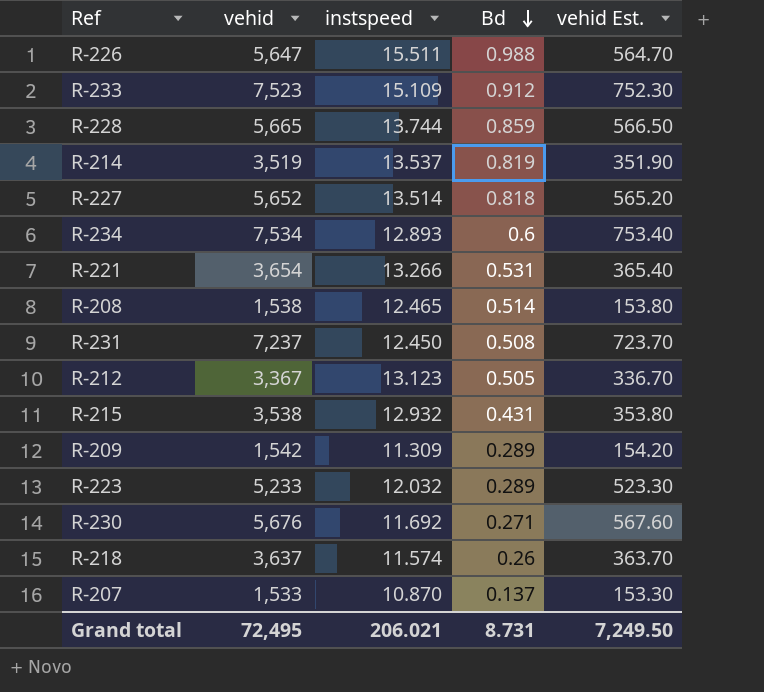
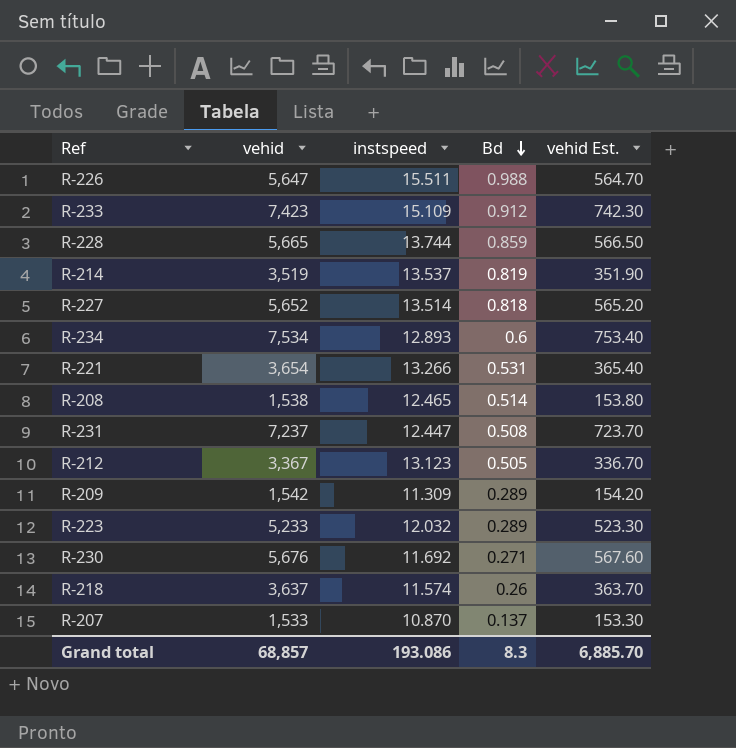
row R-215: 3,538 | 12.932 | 0.431 | 353.80 -> none
R-233 | vehid: 7,523 -> 7,423
R-233 | vehid Est.: 752.30 -> 742.30
R-231 | instspeed: 12.450 -> 12.447
Grand total | vehid: 72,495 -> 68,857
Grand total | instspeed: 206.021 -> 193.086
Grand total | Bd: 8.731 -> 8.3
Grand total | vehid Est.: 7,249.50 -> 6,885.70

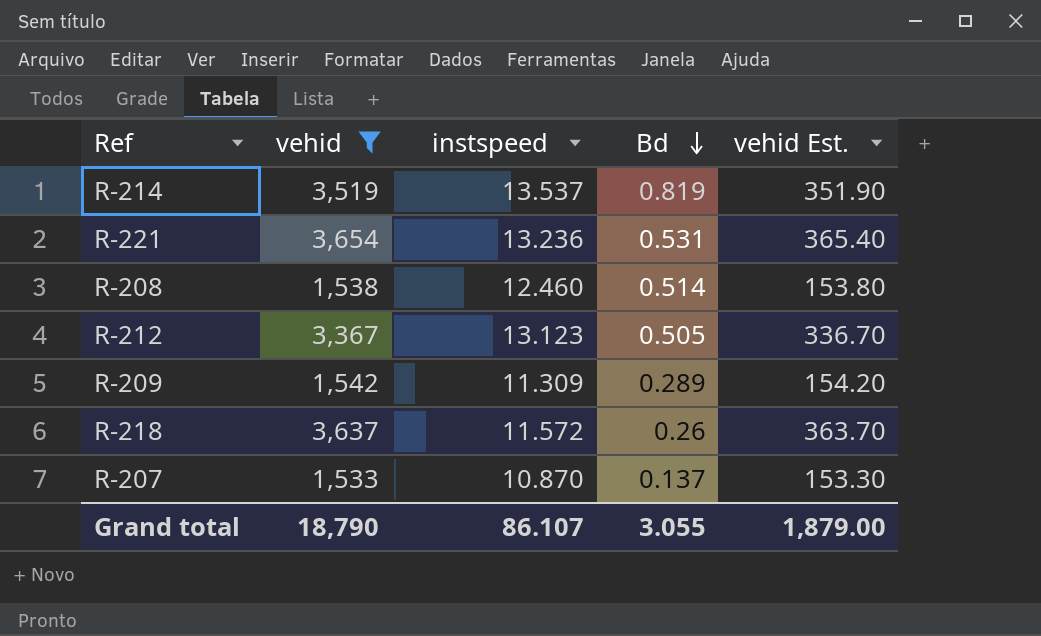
filter: none -> vehid <= 3,654
R-221 | instspeed: 13.266 -> 13.236
R-208 | instspeed: 12.465 -> 12.460
R-218 | instspeed: 11.574 -> 11.572
Grand total | vehid: 68,857 -> 18,790
Grand total | instspeed: 193.086 -> 86.107
Grand total | Bd: 8.3 -> 3.055
Grand total | vehid Est.: 6,885.70 -> 1,879.00

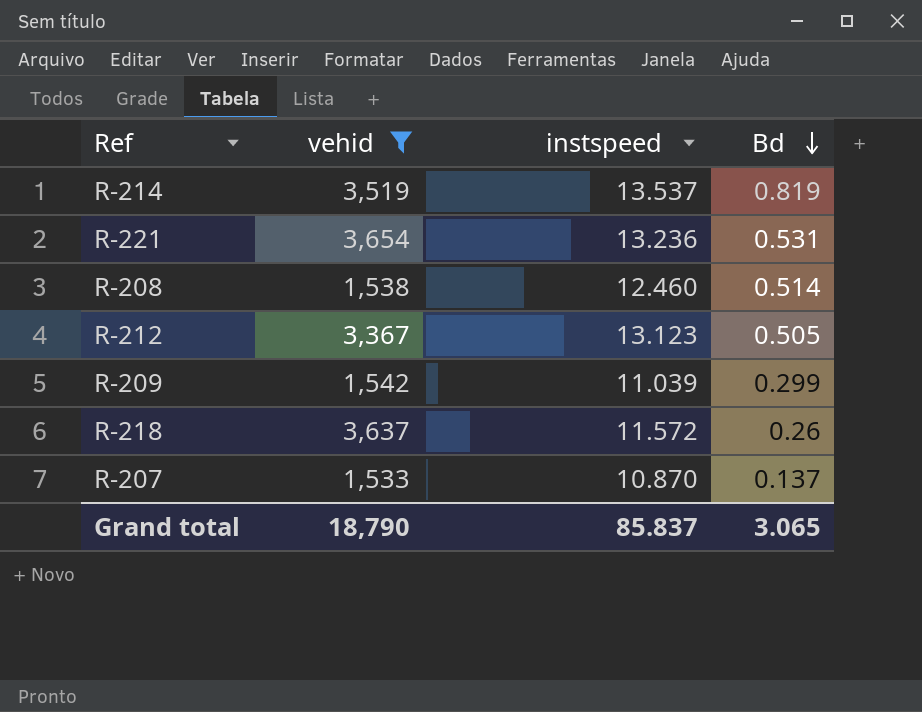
column vehid Est. | formula: [vehid] * 0.1 -> none
R-209 | instspeed: 11.309 -> 11.039
R-209 | Bd: 0.289 -> 0.299
Grand total | instspeed: 86.107 -> 85.837
Grand total | Bd: 3.055 -> 3.065

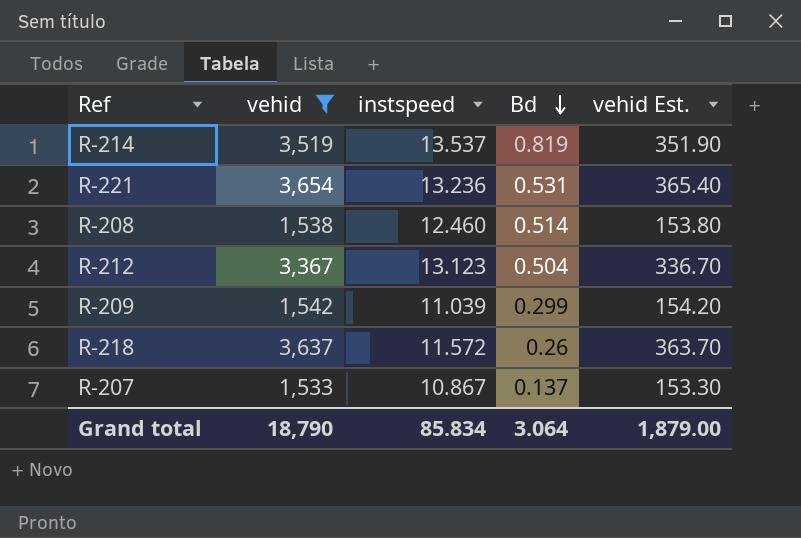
column vehid Est. | formula: none -> [vehid] * 0.1
R-212 | Bd: 0.505 -> 0.504
R-207 | instspeed: 10.870 -> 10.867
Grand total | instspeed: 85.837 -> 85.834
Grand total | Bd: 3.065 -> 3.064

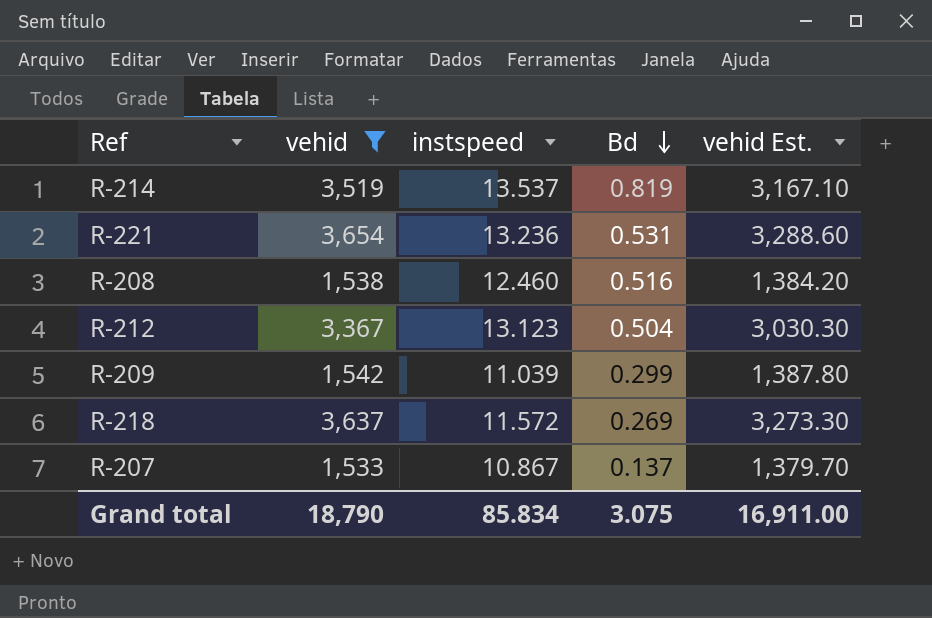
column vehid Est. | formula: [vehid] * 0.1 -> [vehid] * 0.9
R-208 | Bd: 0.514 -> 0.516
R-218 | Bd: 0.26 -> 0.269
Grand total | Bd: 3.064 -> 3.075
Grand total | vehid Est.: 1,879.00 -> 16,911.00

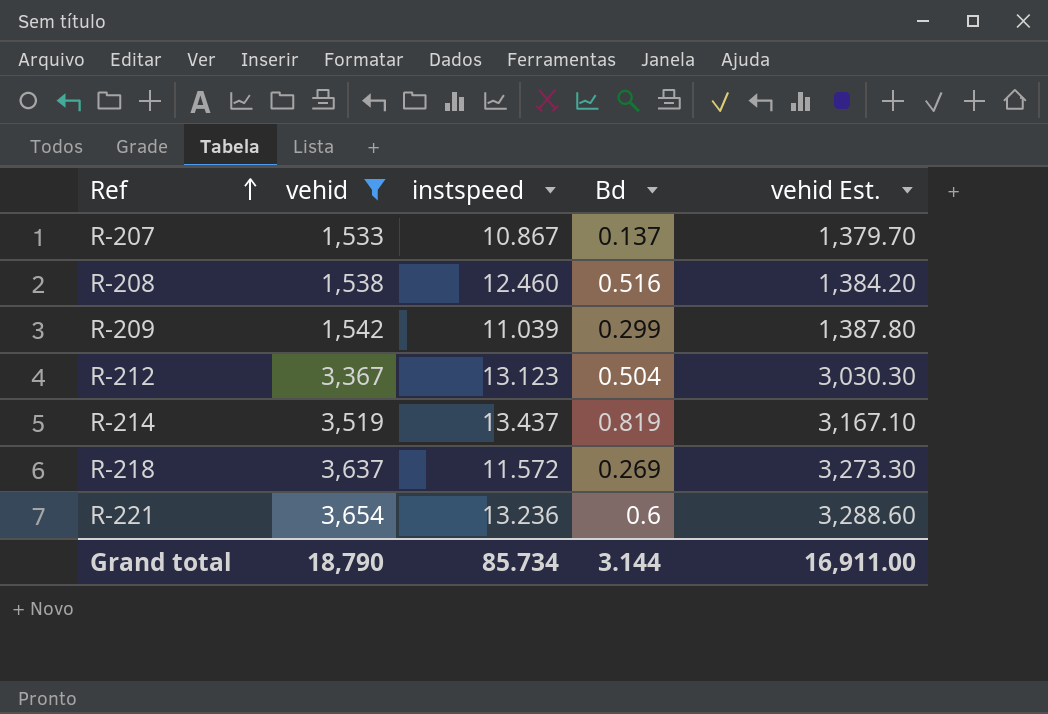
row order: Bd descending -> Ref ascending
R-214 | instspeed: 13.537 -> 13.437
R-221 | Bd: 0.531 -> 0.6
Grand total | instspeed: 85.834 -> 85.734
Grand total | Bd: 3.075 -> 3.144

